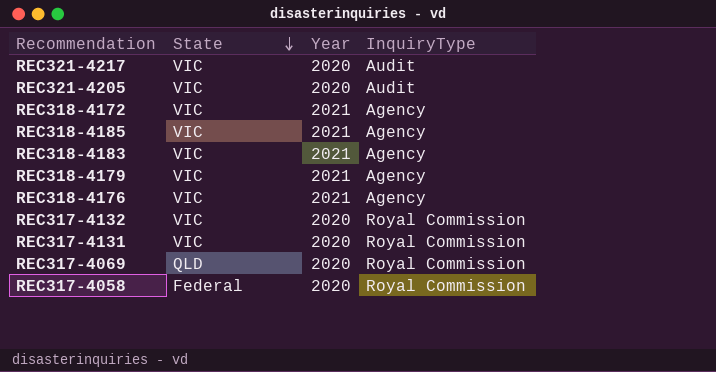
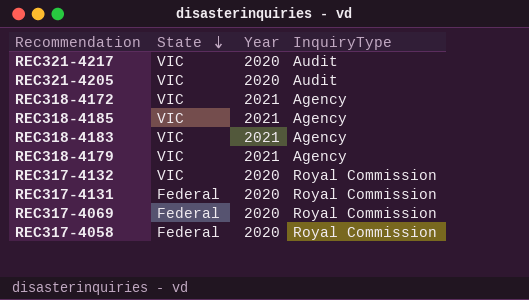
row REC318-4176: VIC | 2021 | Agency -> none
REC317-4131 | State: VIC -> Federal
REC317-4069 | State: QLD -> Federal

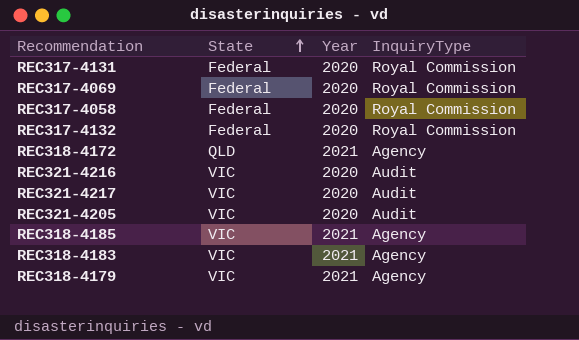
row order: State descending -> State ascending
REC317-4132 | State: VIC -> Federal
REC318-4172 | State: VIC -> QLD
row REC321-4216: none -> VIC | 2020 | Audit

